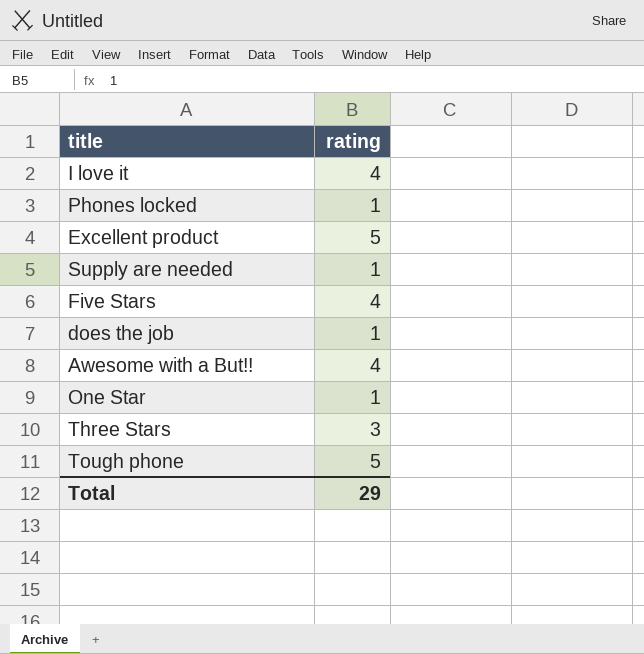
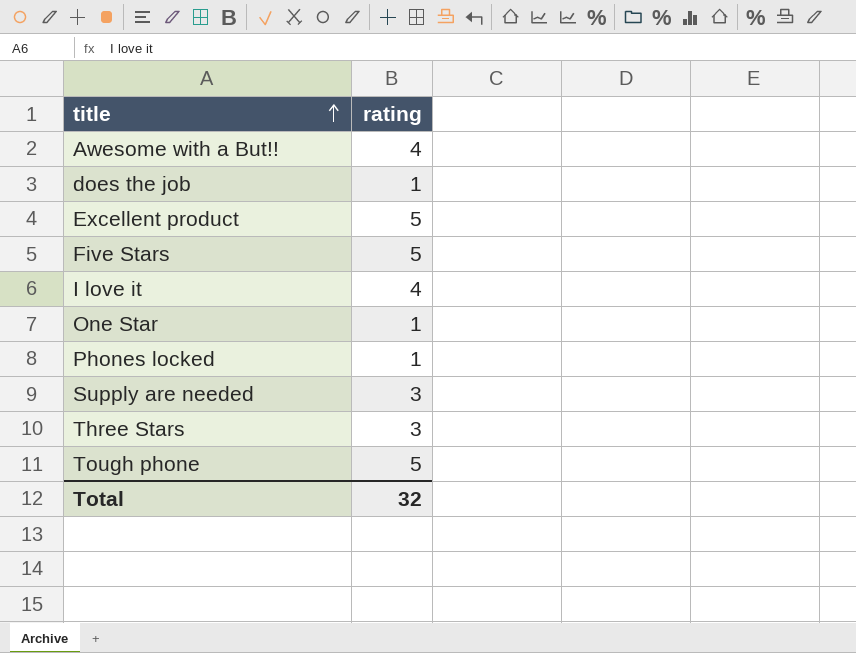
row order: none -> title ascending
Five Stars | rating: 4 -> 5
Supply are needed | rating: 1 -> 3
Total | rating: 29 -> 32

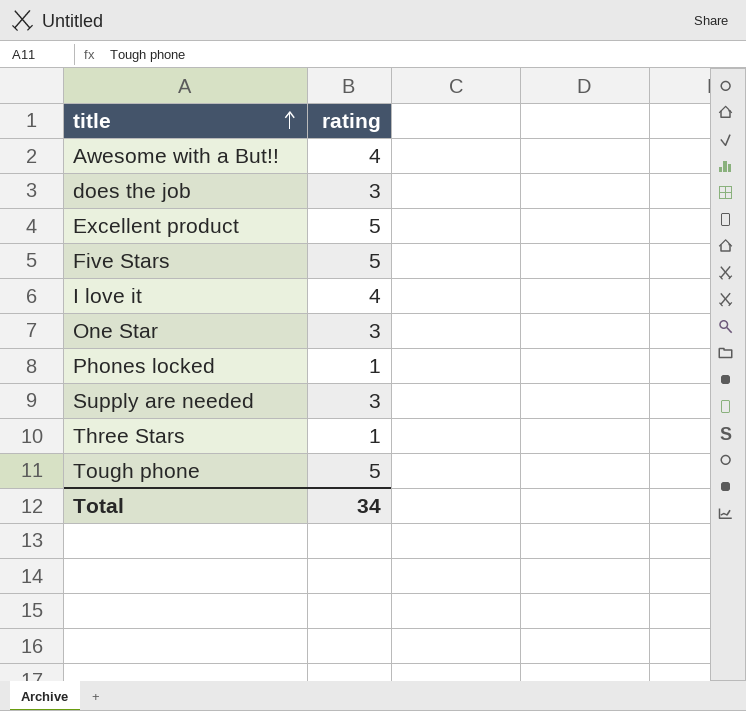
does the job | rating: 1 -> 3
One Star | rating: 1 -> 3
Three Stars | rating: 3 -> 1
Total | rating: 32 -> 34

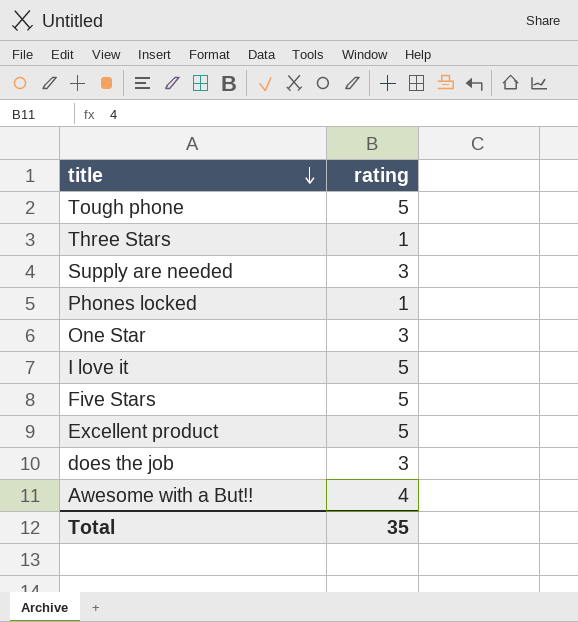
row order: title ascending -> title descending
I love it | rating: 4 -> 5
Total | rating: 34 -> 35

